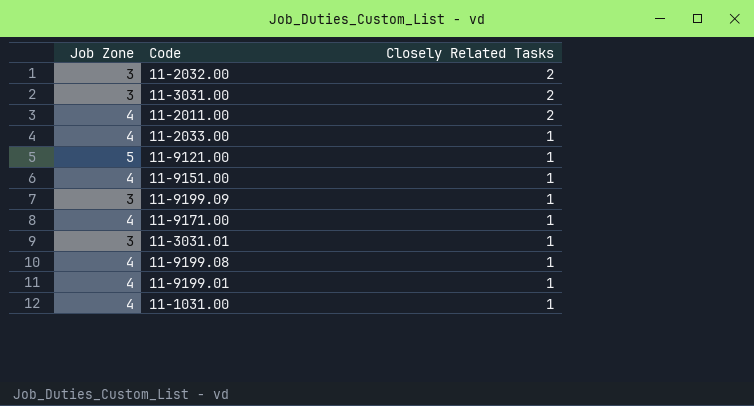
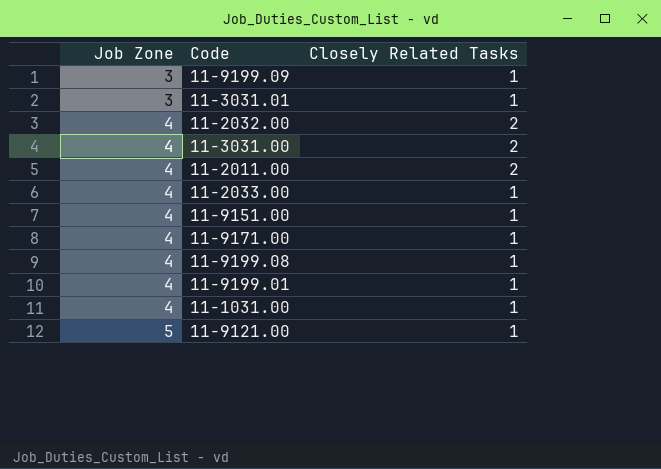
row order: Closely Related Tasks descending -> Job Zone ascending
11-2032.00 | Job Zone: 3 -> 4
11-3031.00 | Job Zone: 3 -> 4

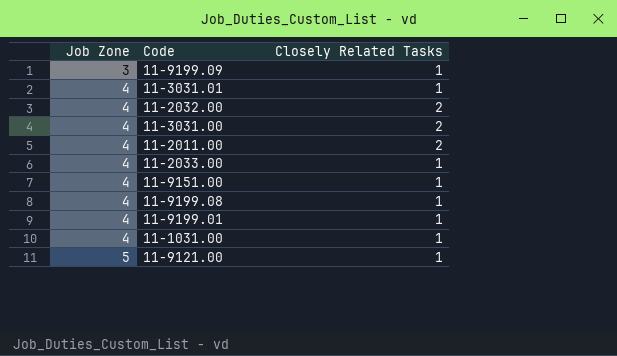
row 11-9171.00: 4 | 1 -> none
11-3031.01 | Job Zone: 3 -> 4

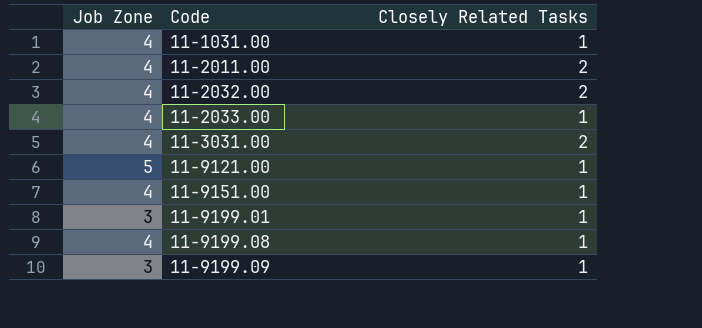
row order: Job Zone ascending -> Code ascending
row 11-3031.01: 4 | 1 -> none
11-9199.01 | Job Zone: 4 -> 3

